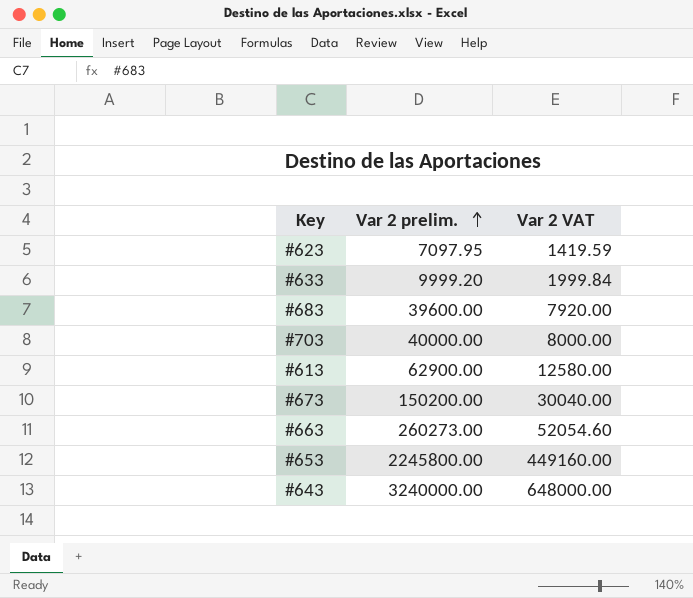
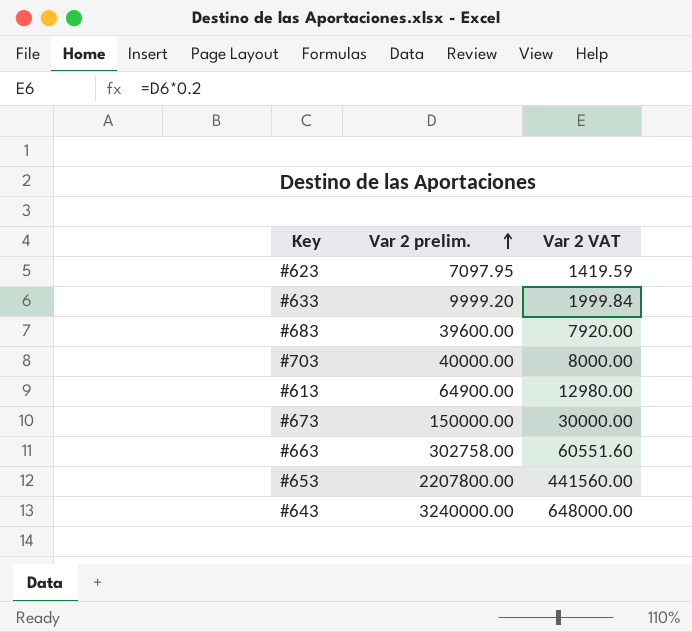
#613 | Var 2 prelim.: 62900.00 -> 64900.00
#613 | Var 2 VAT: 12580.00 -> 12980.00
#673 | Var 2 prelim.: 150200.00 -> 150000.00
#673 | Var 2 VAT: 30040.00 -> 30000.00
#663 | Var 2 prelim.: 260273.00 -> 302758.00
#663 | Var 2 VAT: 52054.60 -> 60551.60
#653 | Var 2 prelim.: 2245800.00 -> 2207800.00
#653 | Var 2 VAT: 449160.00 -> 441560.00

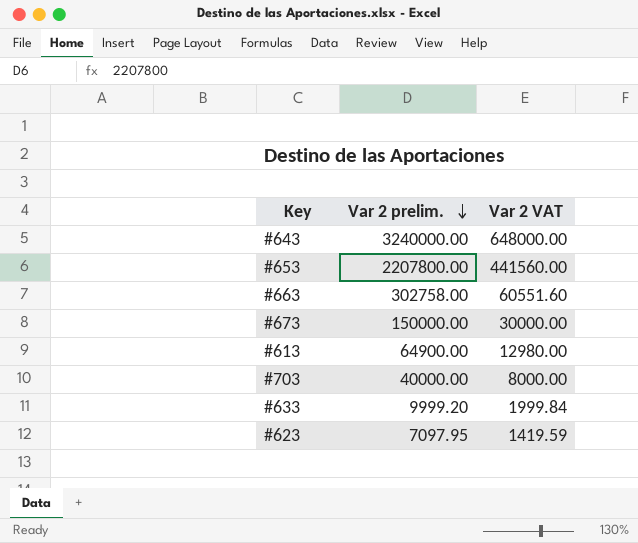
row order: Var 2 prelim. ascending -> Var 2 prelim. descending
row #683: 39600.00 | 7920.00 -> none

